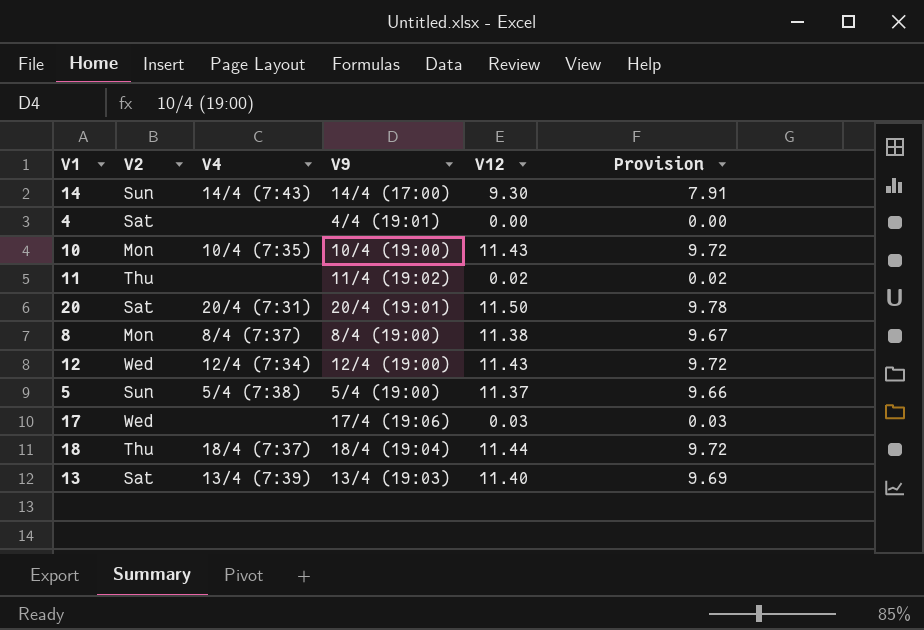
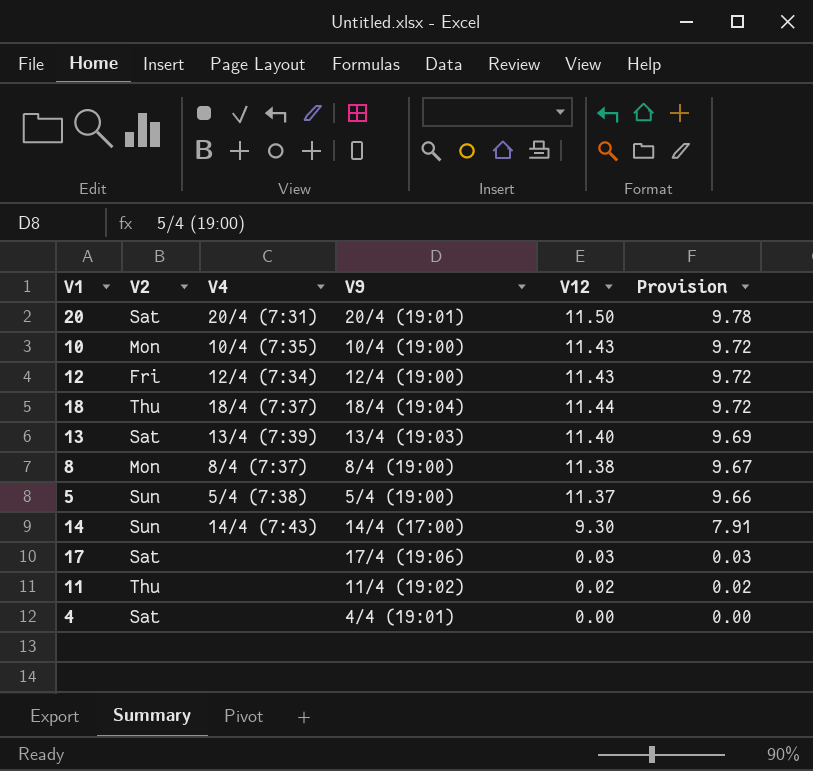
row order: none -> Provision descending
12 | V2: Wed -> Fri
17 | V2: Wed -> Sat

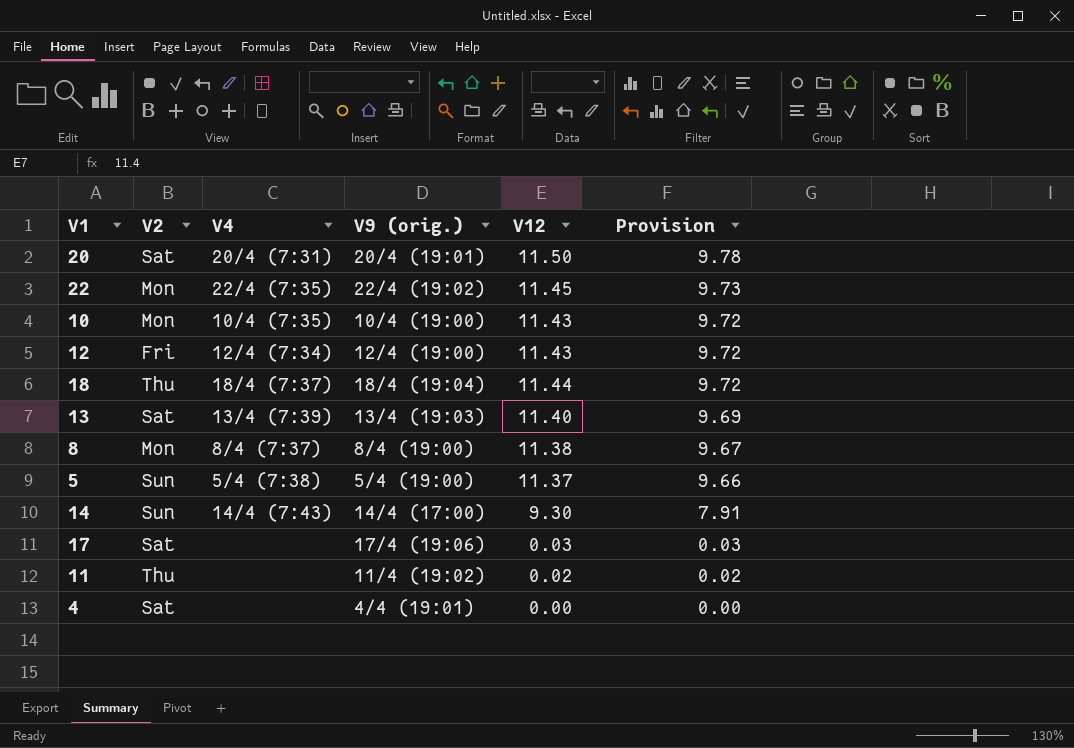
column name: V9 -> V9 (orig.)
row 22: none -> Mon | 22/4 (7:35) | 22/4 (19:02) | 11.45 | 9.73

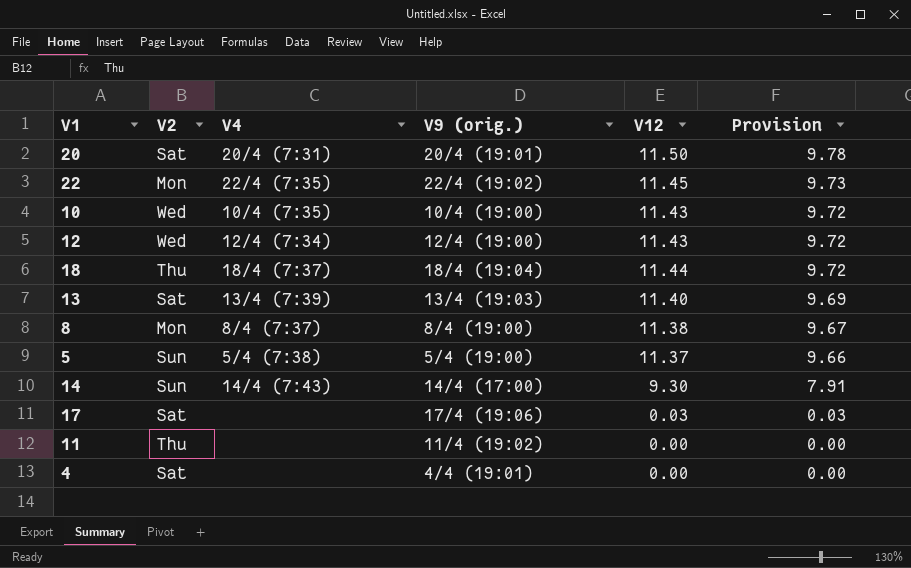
10 | V2: Mon -> Wed
12 | V2: Fri -> Wed
11 | V12: 0.02 -> 0.00
11 | Provision: 0.02 -> 0.00

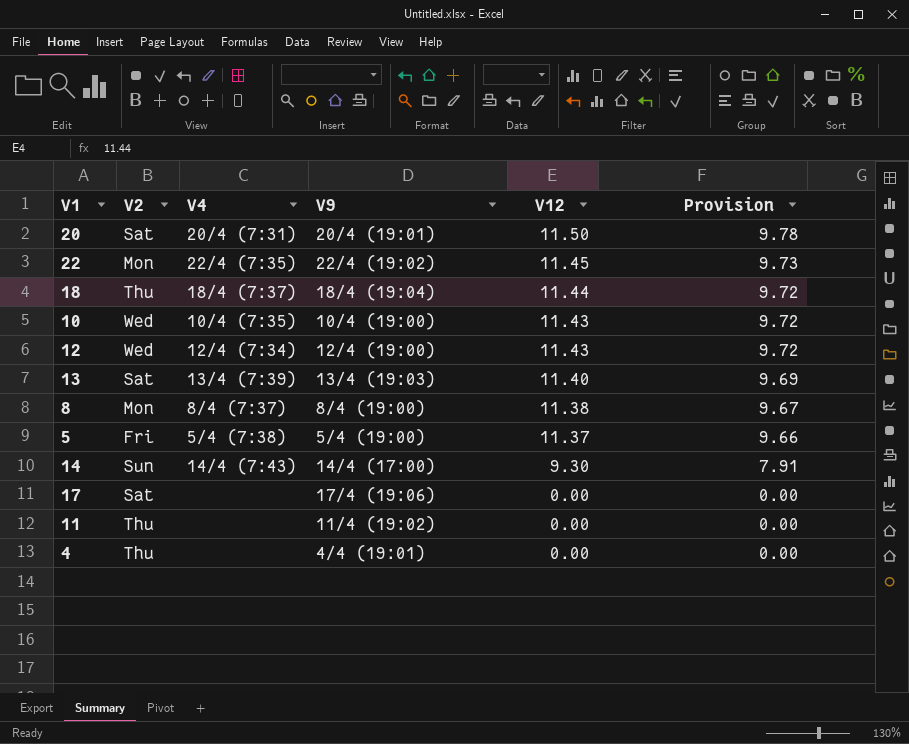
row order: Provision descending -> V12 descending
column name: V9 (orig.) -> V9
5 | V2: Sun -> Fri
17 | V12: 0.03 -> 0.00
17 | Provision: 0.03 -> 0.00
4 | V2: Sat -> Thu

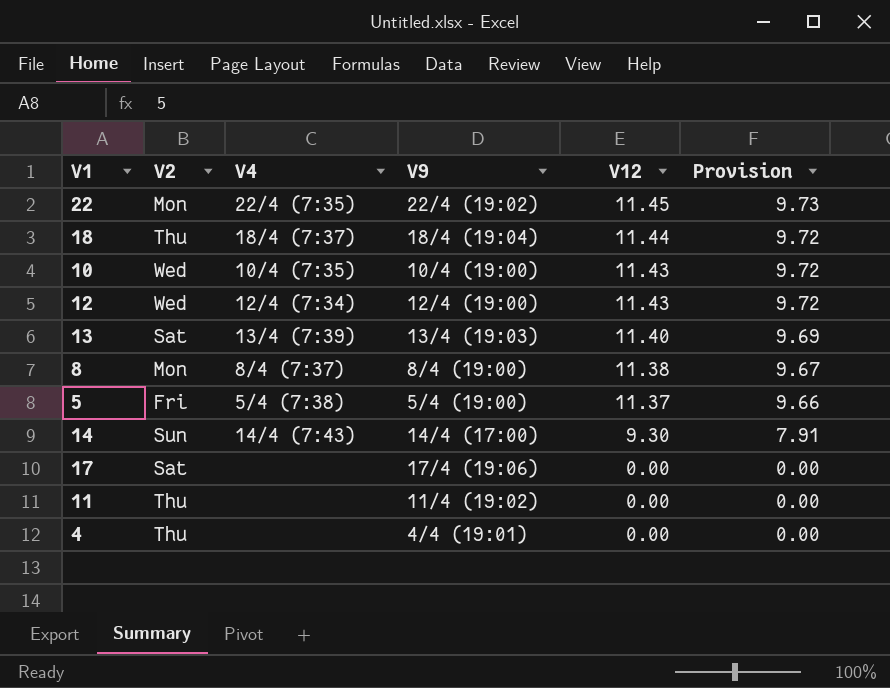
row 20: Sat | 20/4 (7:31) | 20/4 (19:01) | 11.50 | 9.78 -> none

